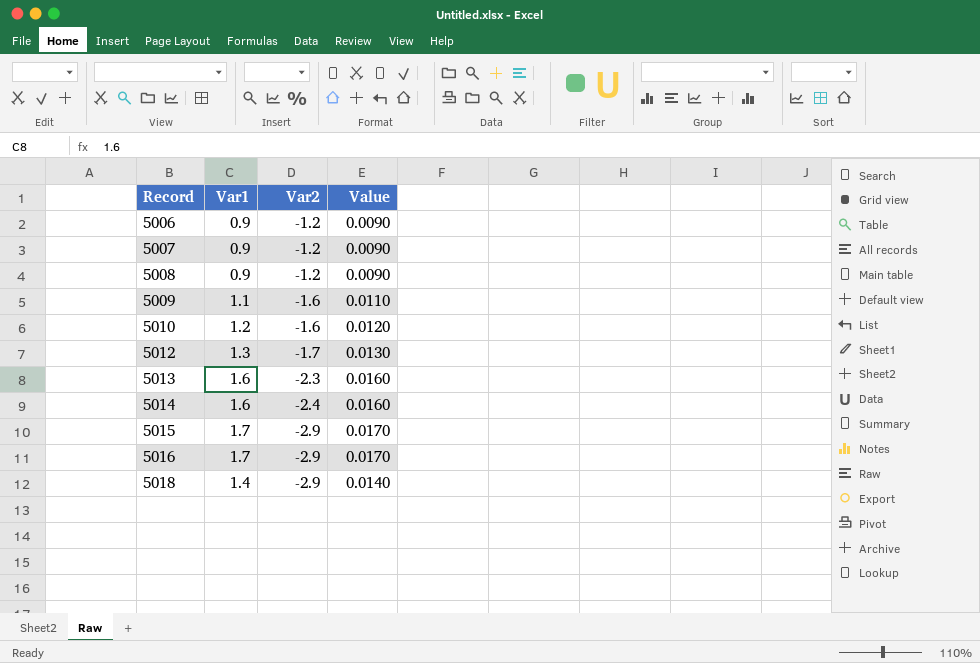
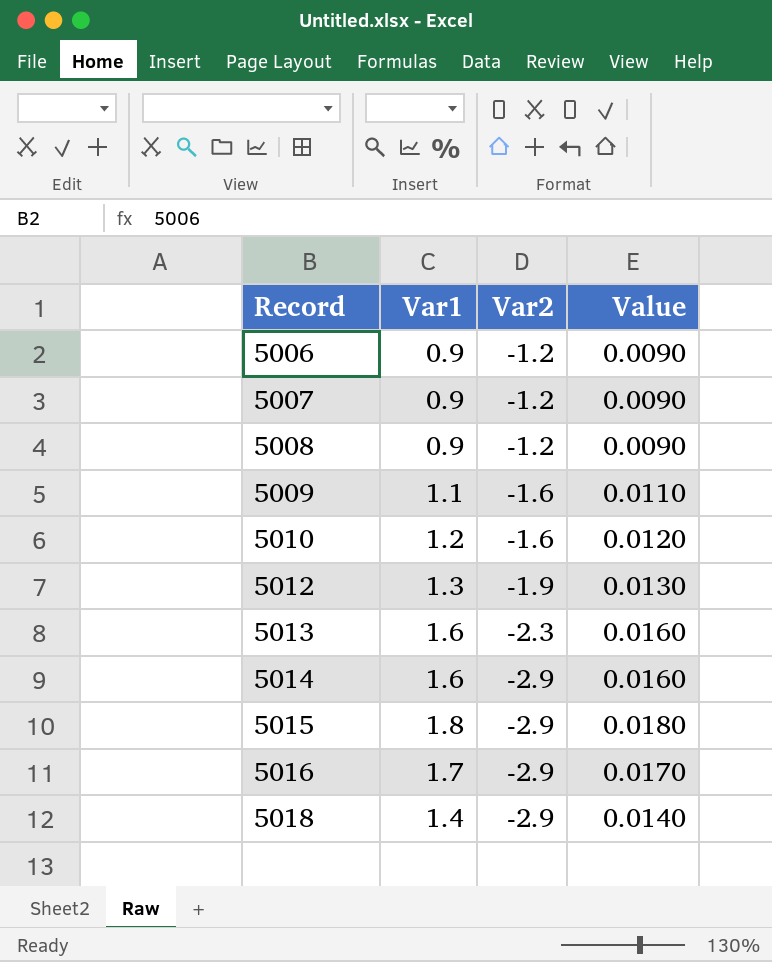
5012 | Var2: -1.7 -> -1.9
5014 | Var2: -2.4 -> -2.9
5015 | Var1: 1.7 -> 1.8
5015 | Value: 0.0170 -> 0.0180

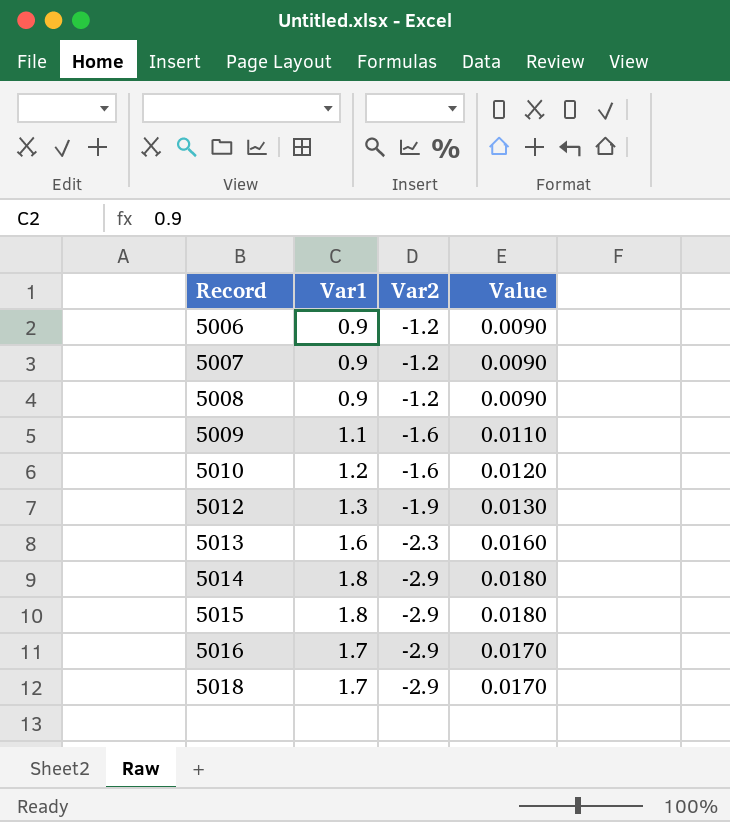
5014 | Var1: 1.6 -> 1.8
5014 | Value: 0.0160 -> 0.0180
5018 | Var1: 1.4 -> 1.7
5018 | Value: 0.0140 -> 0.0170

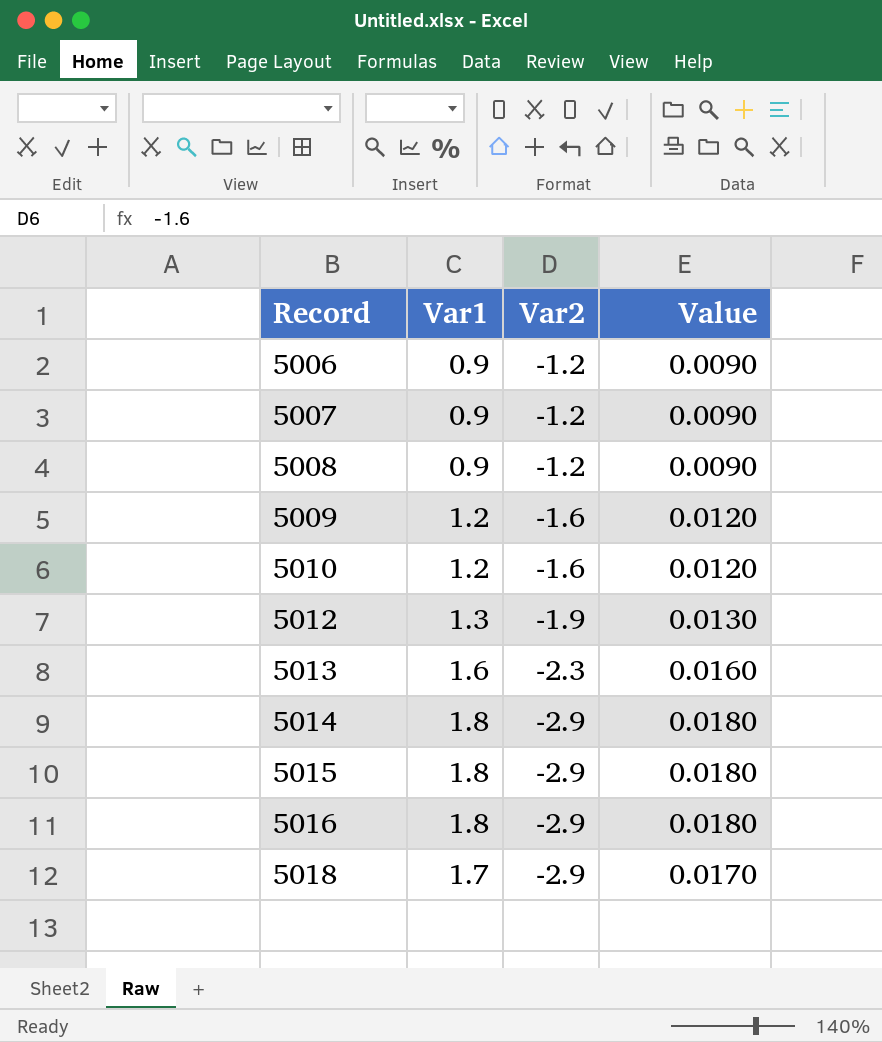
5009 | Var1: 1.1 -> 1.2
5009 | Value: 0.0110 -> 0.0120
5016 | Var1: 1.7 -> 1.8
5016 | Value: 0.0170 -> 0.0180

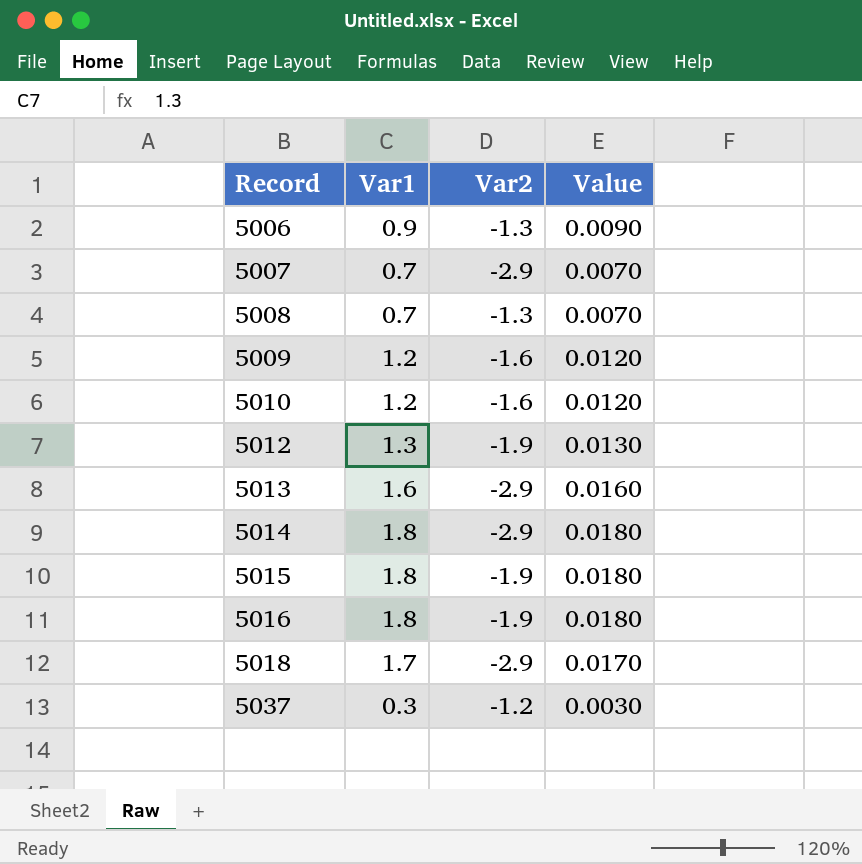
5006 | Var2: -1.2 -> -1.3
5007 | Var1: 0.9 -> 0.7
5007 | Var2: -1.2 -> -2.9
5007 | Value: 0.0090 -> 0.0070
5008 | Var1: 0.9 -> 0.7
5008 | Var2: -1.2 -> -1.3
5008 | Value: 0.0090 -> 0.0070
5013 | Var2: -2.3 -> -2.9
5015 | Var2: -2.9 -> -1.9
5016 | Var2: -2.9 -> -1.9
row 5037: none -> 0.3 | -1.2 | 0.0030

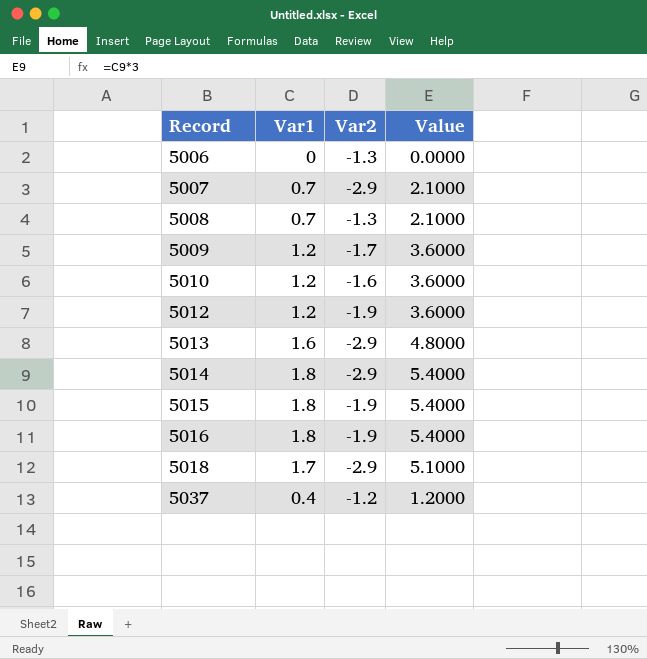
column Value | formula: [Var1] * 0.01 -> [Var1] * 3
5006 | Var1: 0.9 -> 0
5009 | Var2: -1.6 -> -1.7
5012 | Var1: 1.3 -> 1.2
5037 | Var1: 0.3 -> 0.4

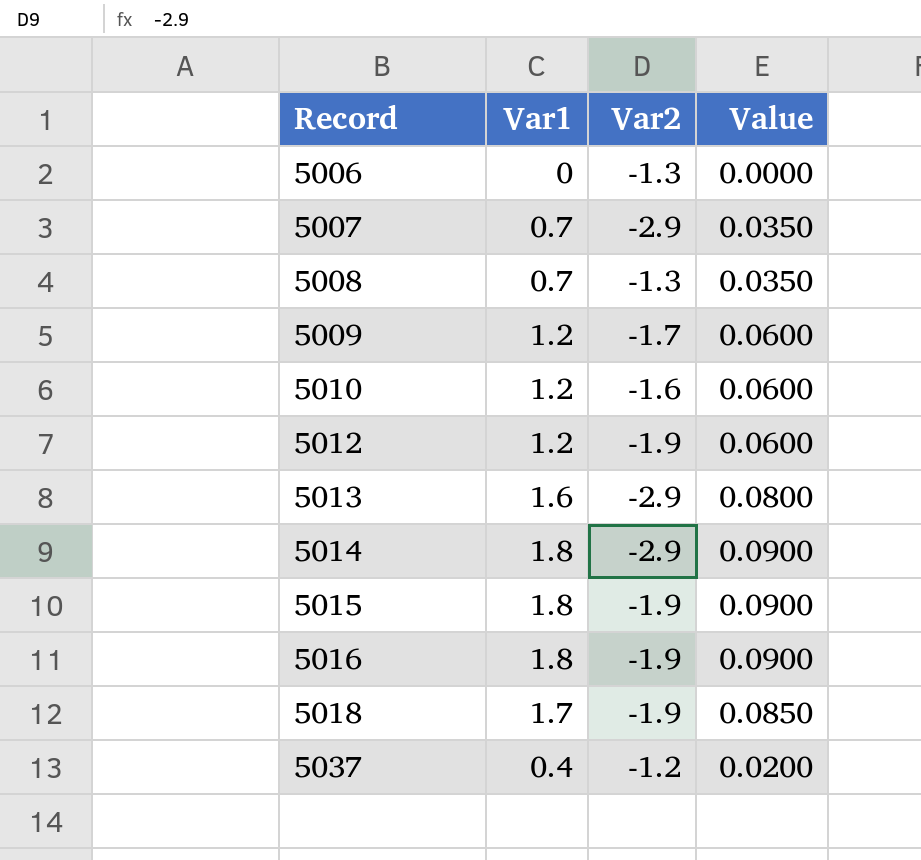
column Value | formula: [Var1] * 3 -> [Var1] * 0.05
5018 | Var2: -2.9 -> -1.9

